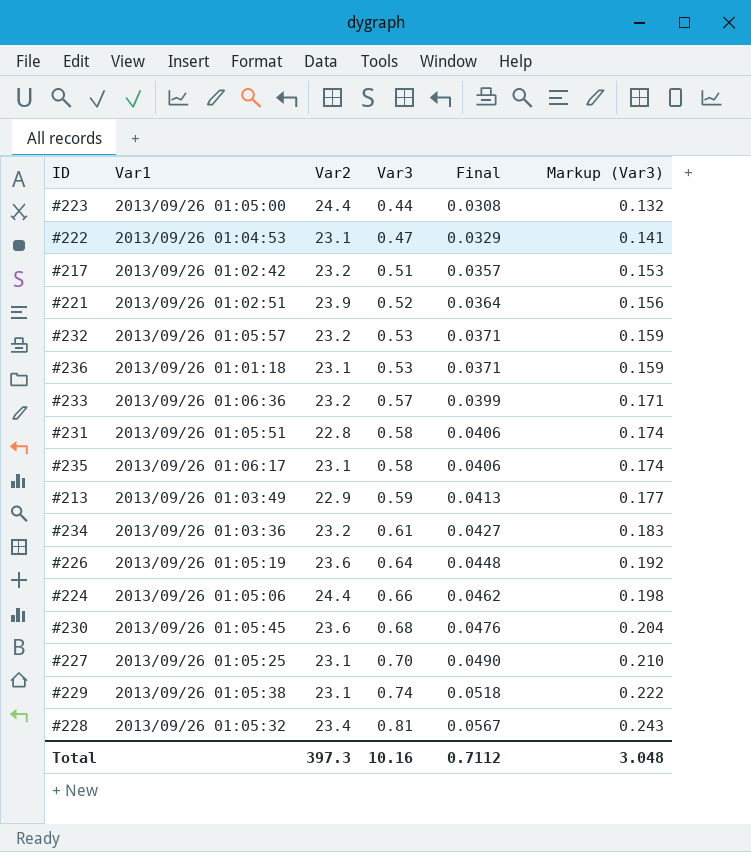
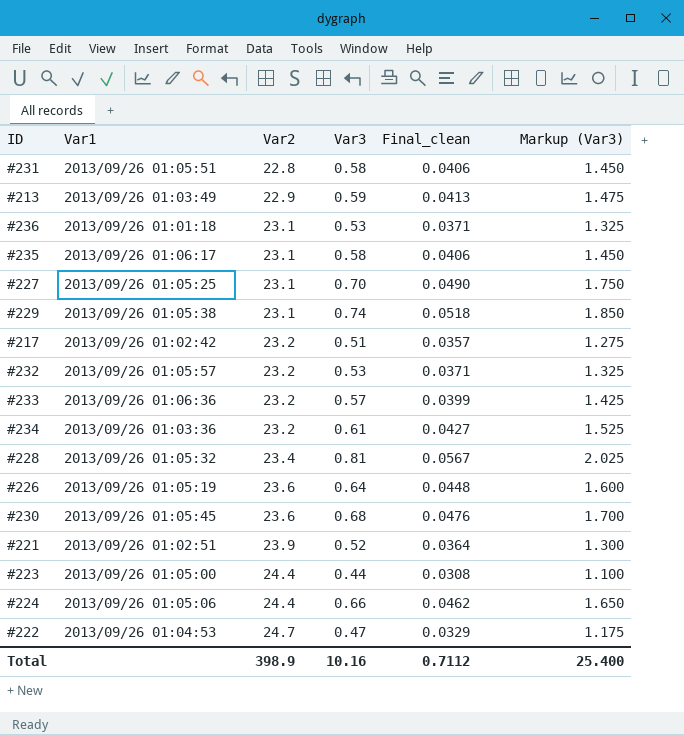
row order: Var3 ascending -> Var2 ascending
column name: Final -> Final_clean
column Markup (Var3) | formula: [Var3] * 0.3 -> [Var3] * 2.5
#222 | Var2: 23.1 -> 24.7
Total | Var2: 397.3 -> 398.9
Total | Markup (Var3): 3.048 -> 25.400

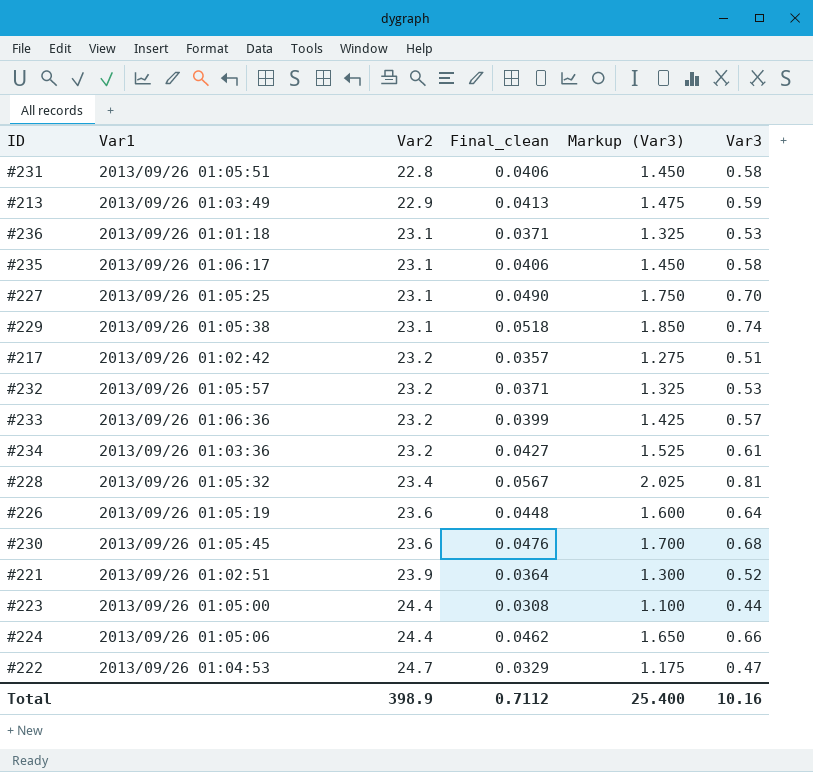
column Var3 | position: 4 -> 6

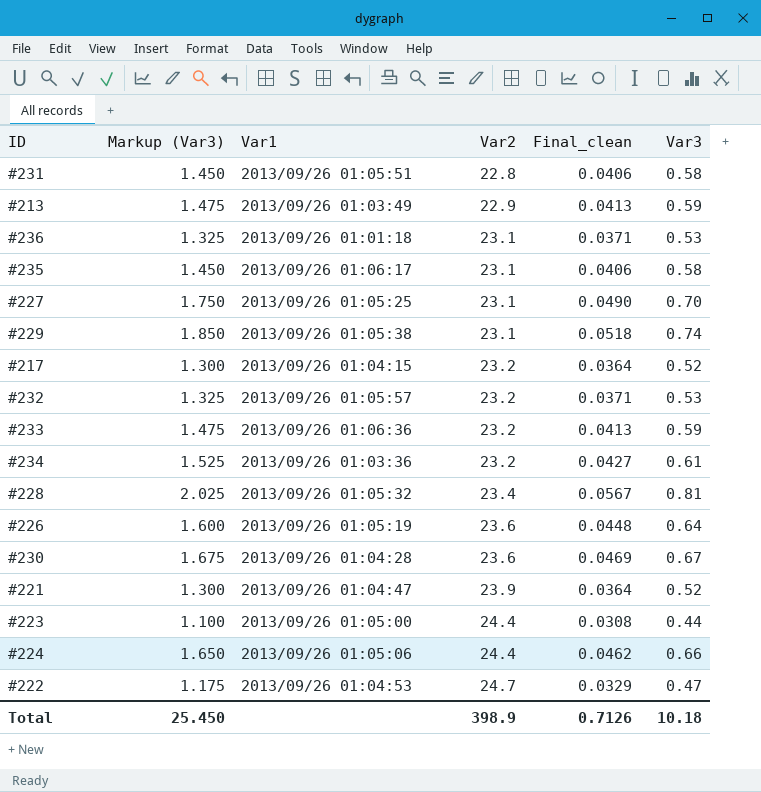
column Markup (Var3) | position: 5 -> 2
#217 | Markup (Var3): 1.275 -> 1.300
#217 | Var1: 2013/09/26 01:02:42 -> 2013/09/26 01:04:15
#217 | Final_clean: 0.0357 -> 0.0364
#217 | Var3: 0.51 -> 0.52
#233 | Markup (Var3): 1.425 -> 1.475
#233 | Final_clean: 0.0399 -> 0.0413
#233 | Var3: 0.57 -> 0.59
#230 | Markup (Var3): 1.700 -> 1.675
#230 | Var1: 2013/09/26 01:05:45 -> 2013/09/26 01:04:28
#230 | Final_clean: 0.0476 -> 0.0469
#230 | Var3: 0.68 -> 0.67
#221 | Var1: 2013/09/26 01:02:51 -> 2013/09/26 01:04:47
Total | Markup (Var3): 25.400 -> 25.450
Total | Final_clean: 0.7112 -> 0.7126
Total | Var3: 10.16 -> 10.18

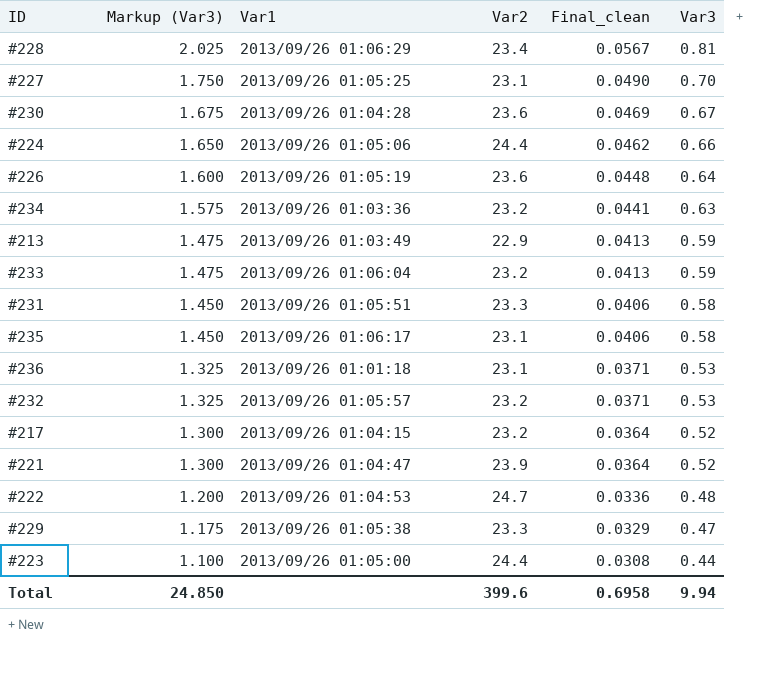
row order: Var2 ascending -> Markup (Var3) descending
#228 | Var1: 2013/09/26 01:05:32 -> 2013/09/26 01:06:29
#234 | Markup (Var3): 1.525 -> 1.575
#234 | Final_clean: 0.0427 -> 0.0441
#234 | Var3: 0.61 -> 0.63
#233 | Var1: 2013/09/26 01:06:36 -> 2013/09/26 01:06:04
#231 | Var2: 22.8 -> 23.3
#222 | Markup (Var3): 1.175 -> 1.200
#222 | Final_clean: 0.0329 -> 0.0336
#222 | Var3: 0.47 -> 0.48
#229 | Markup (Var3): 1.850 -> 1.175
#229 | Var2: 23.1 -> 23.3
#229 | Final_clean: 0.0518 -> 0.0329
#229 | Var3: 0.74 -> 0.47
Total | Markup (Var3): 25.450 -> 24.850
Total | Var2: 398.9 -> 399.6
Total | Final_clean: 0.7126 -> 0.6958
Total | Var3: 10.18 -> 9.94

